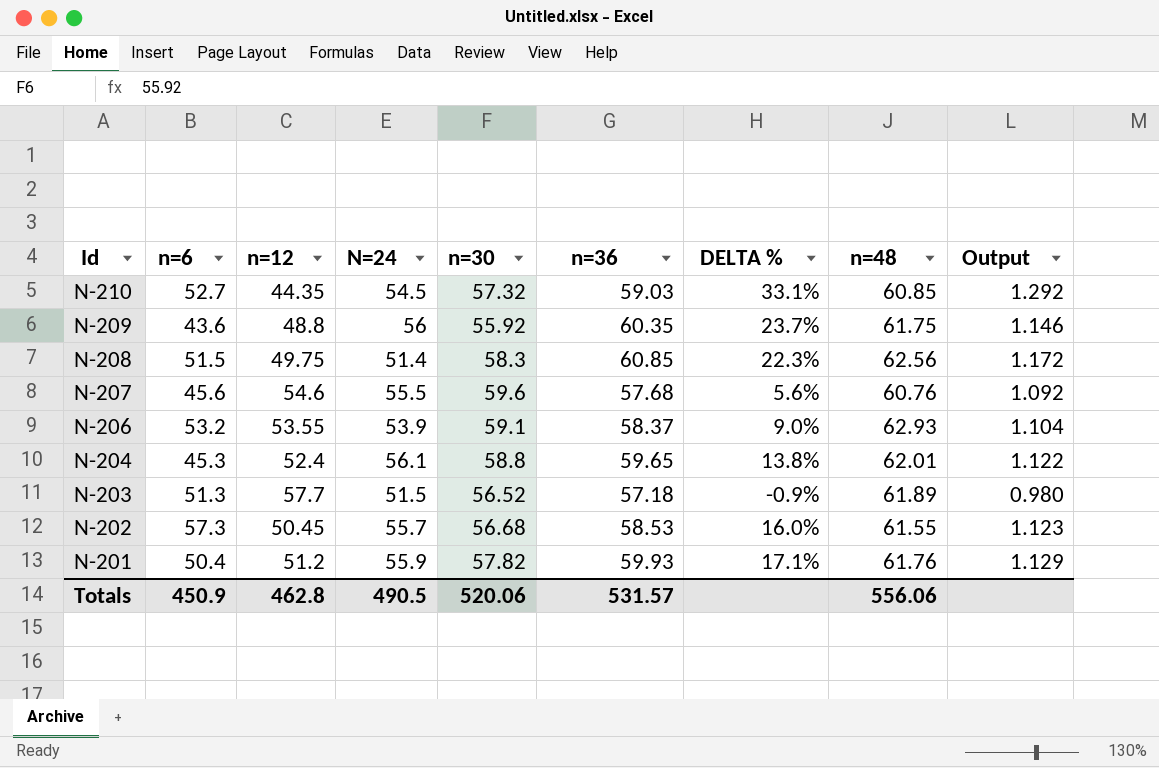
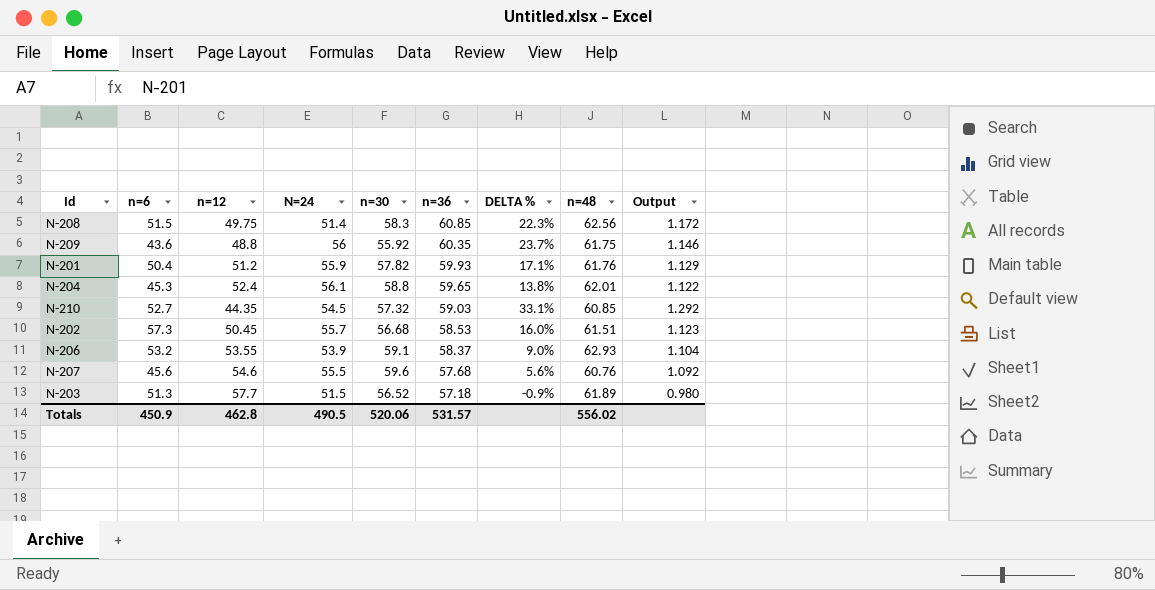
row order: Id descending -> n=36 descending
N-202 | n=48: 61.55 -> 61.51
Totals | n=48: 556.06 -> 556.02

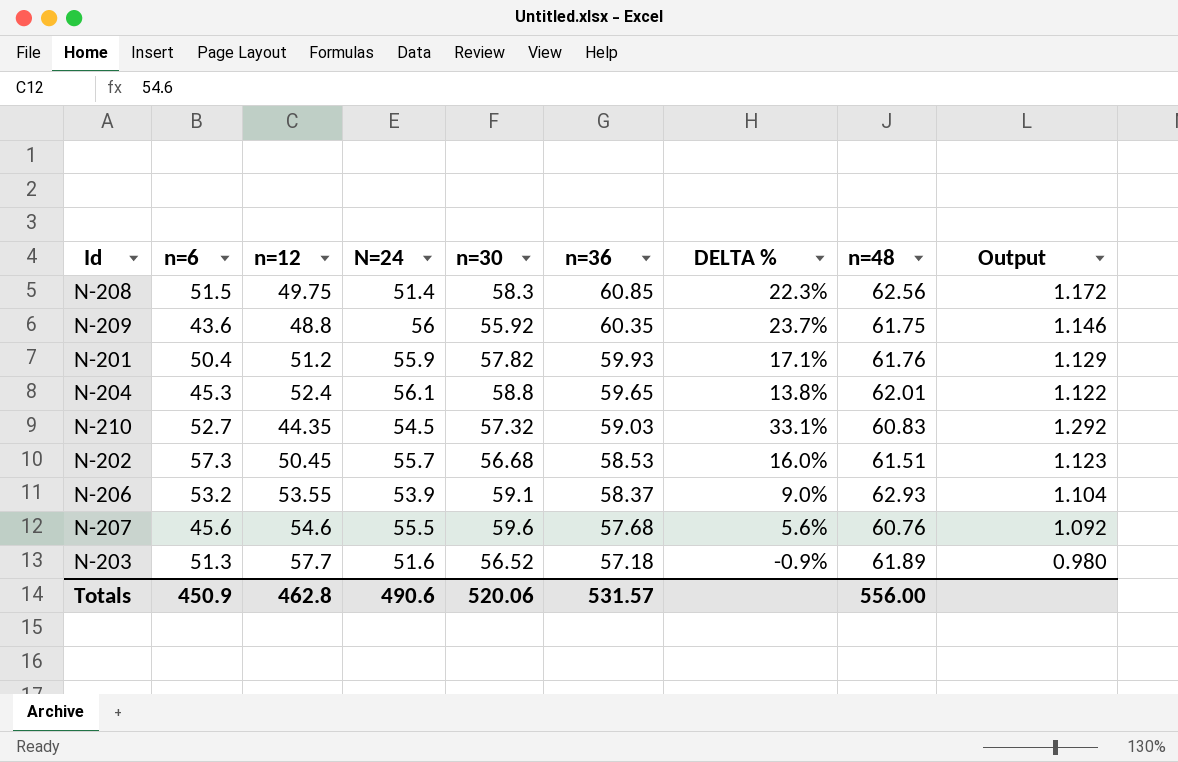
N-210 | n=48: 60.85 -> 60.83
N-203 | N=24: 51.5 -> 51.6
Totals | N=24: 490.5 -> 490.6
Totals | n=48: 556.02 -> 556.00

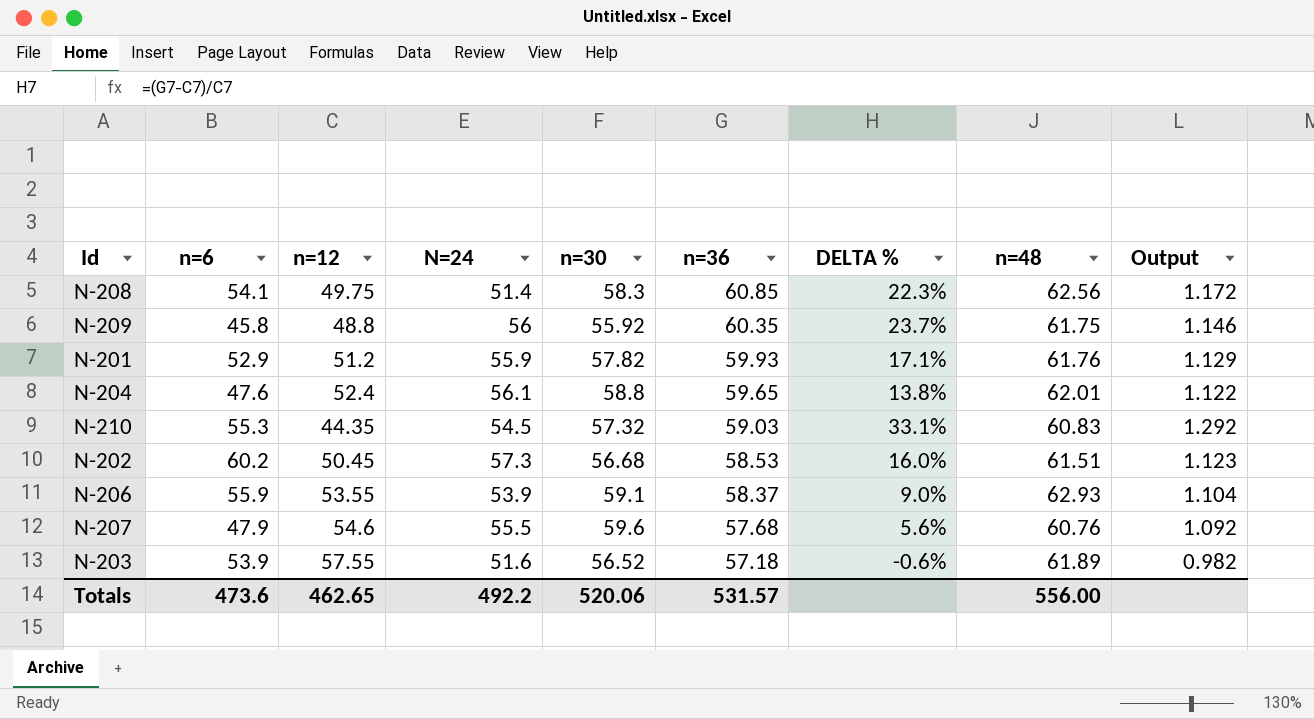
N-208 | n=6: 51.5 -> 54.1
N-209 | n=6: 43.6 -> 45.8
N-201 | n=6: 50.4 -> 52.9
N-204 | n=6: 45.3 -> 47.6
N-210 | n=6: 52.7 -> 55.3
N-202 | n=6: 57.3 -> 60.2
N-202 | N=24: 55.7 -> 57.3
N-206 | n=6: 53.2 -> 55.9
N-207 | n=6: 45.6 -> 47.9
N-203 | n=6: 51.3 -> 53.9
N-203 | n=12: 57.7 -> 57.55
N-203 | DELTA %: -0.9% -> -0.6%
N-203 | Output: 0.980 -> 0.982
Totals | n=6: 450.9 -> 473.6
Totals | n=12: 462.8 -> 462.65
Totals | N=24: 490.6 -> 492.2

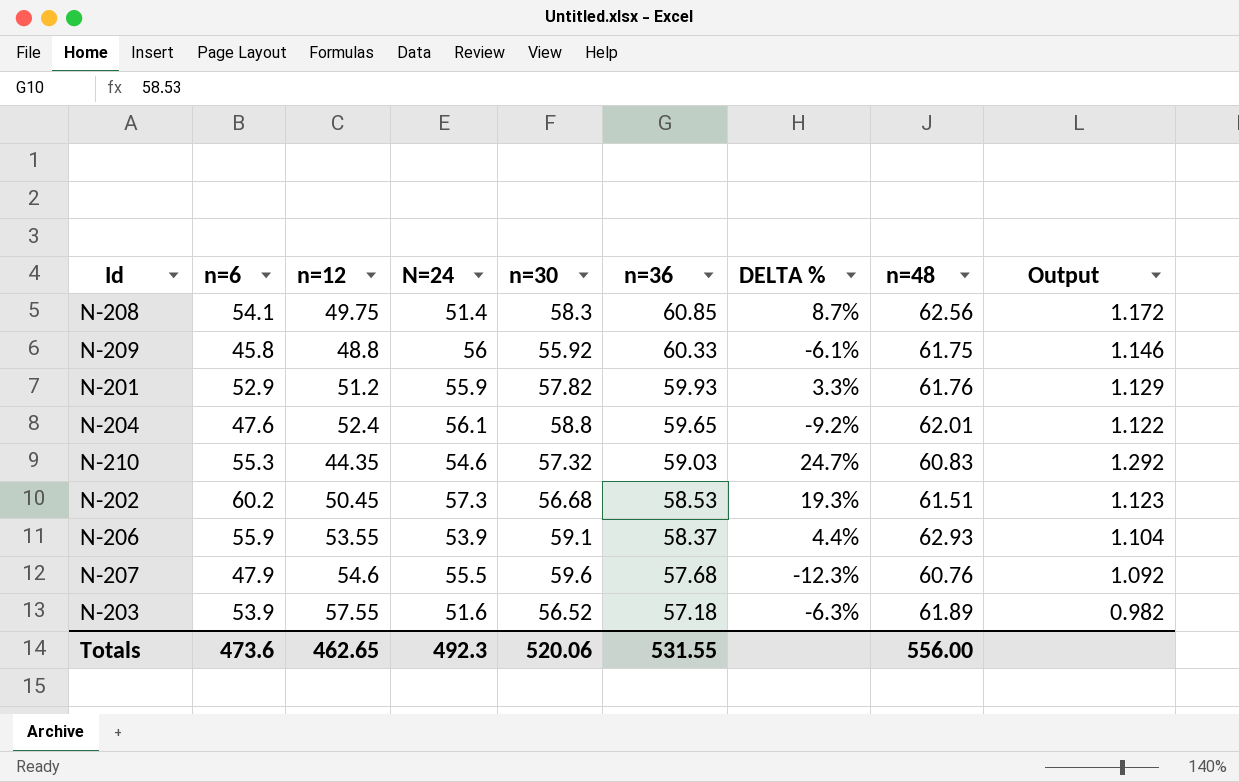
column DELTA % | formula: ([n=36] - [n=12]) / [n=12] -> ([n=6] - [n=12]) / [n=12]
N-209 | n=36: 60.35 -> 60.33
N-210 | N=24: 54.5 -> 54.6
Totals | N=24: 492.2 -> 492.3
Totals | n=36: 531.57 -> 531.55

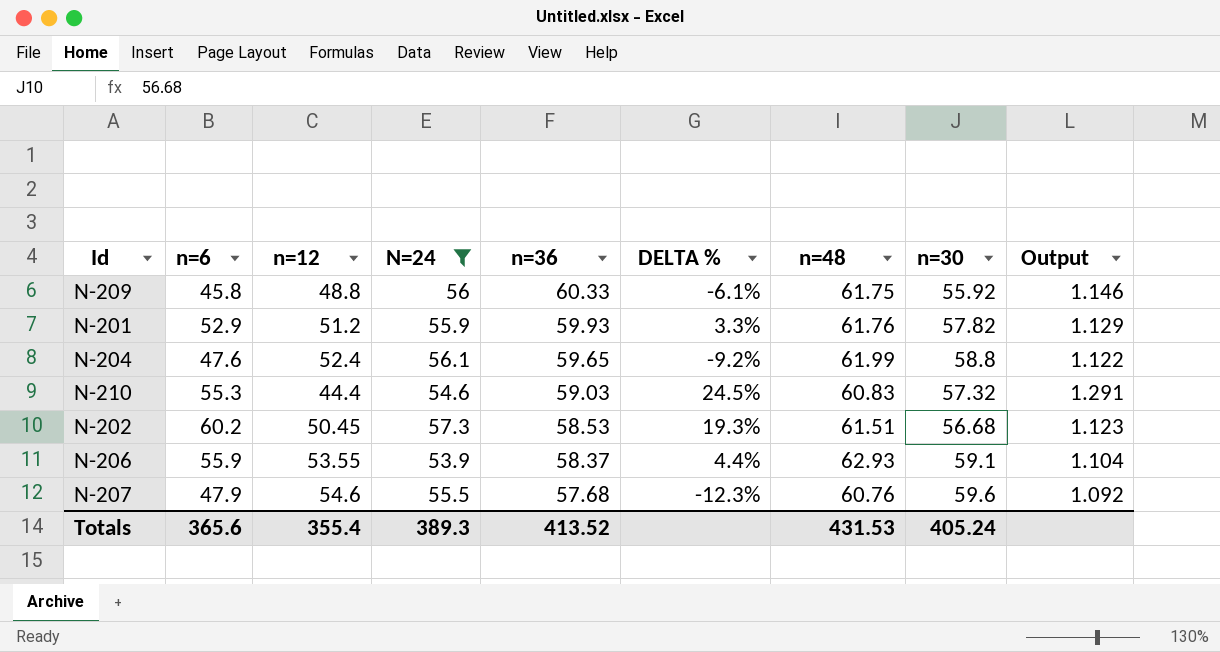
filter: none -> N=24 >= 53.9
column n=30 | position: 5 -> 8
N-204 | n=48: 62.01 -> 61.99
N-210 | n=12: 44.35 -> 44.4
N-210 | DELTA %: 24.7% -> 24.5%
N-210 | Output: 1.292 -> 1.291
Totals | n=6: 473.6 -> 365.6
Totals | n=12: 462.65 -> 355.4
Totals | N=24: 492.3 -> 389.3
Totals | n=36: 531.55 -> 413.52
Totals | n=48: 556.00 -> 431.53
Totals | n=30: 520.06 -> 405.24

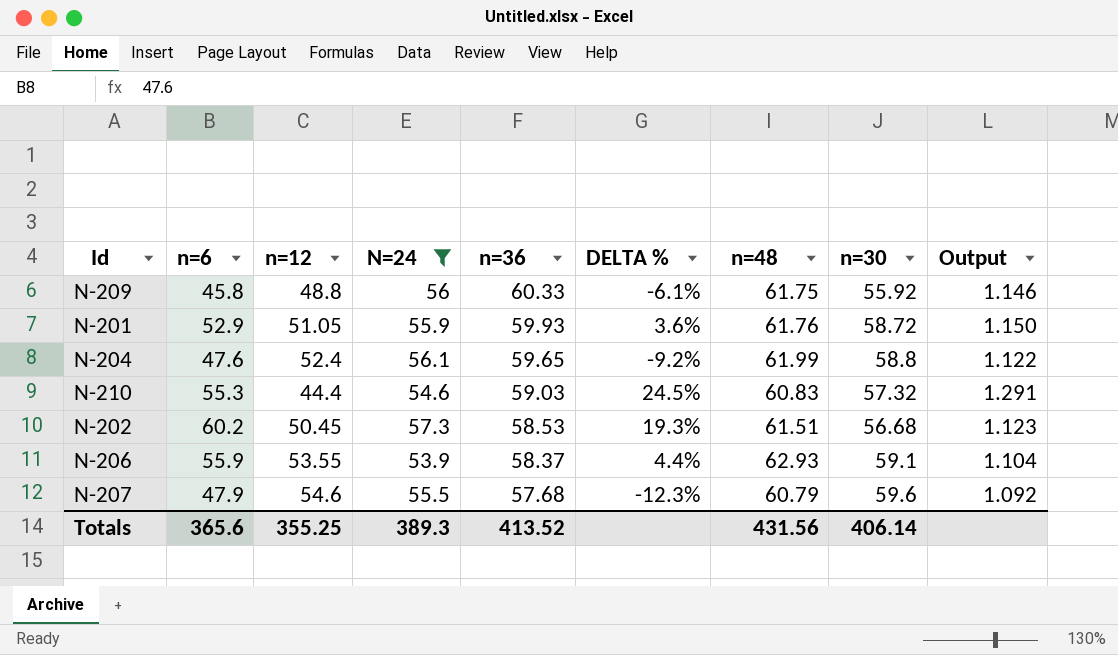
N-201 | n=12: 51.2 -> 51.05
N-201 | DELTA %: 3.3% -> 3.6%
N-201 | n=30: 57.82 -> 58.72
N-201 | Output: 1.129 -> 1.150
N-207 | n=48: 60.76 -> 60.79
Totals | n=12: 355.4 -> 355.25
Totals | n=48: 431.53 -> 431.56
Totals | n=30: 405.24 -> 406.14

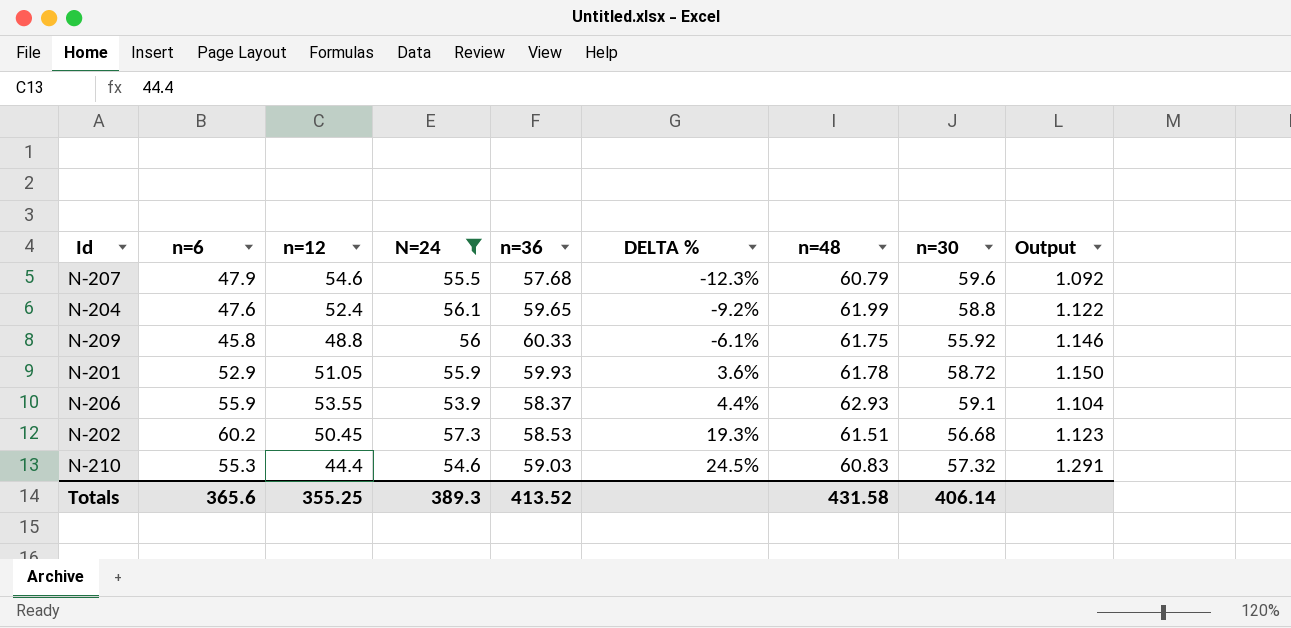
row order: n=36 descending -> DELTA % ascending
N-201 | n=48: 61.76 -> 61.78
Totals | n=48: 431.56 -> 431.58

